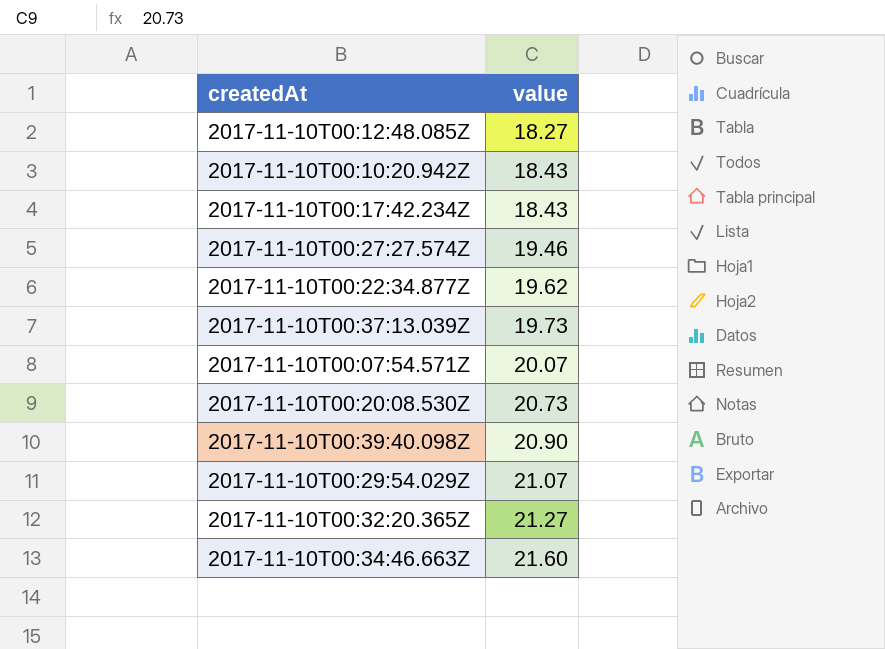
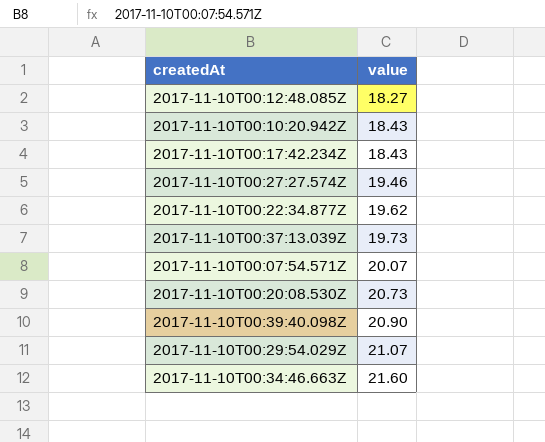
row 2017-11-10T00:32:20.365Z: 21.27 -> none

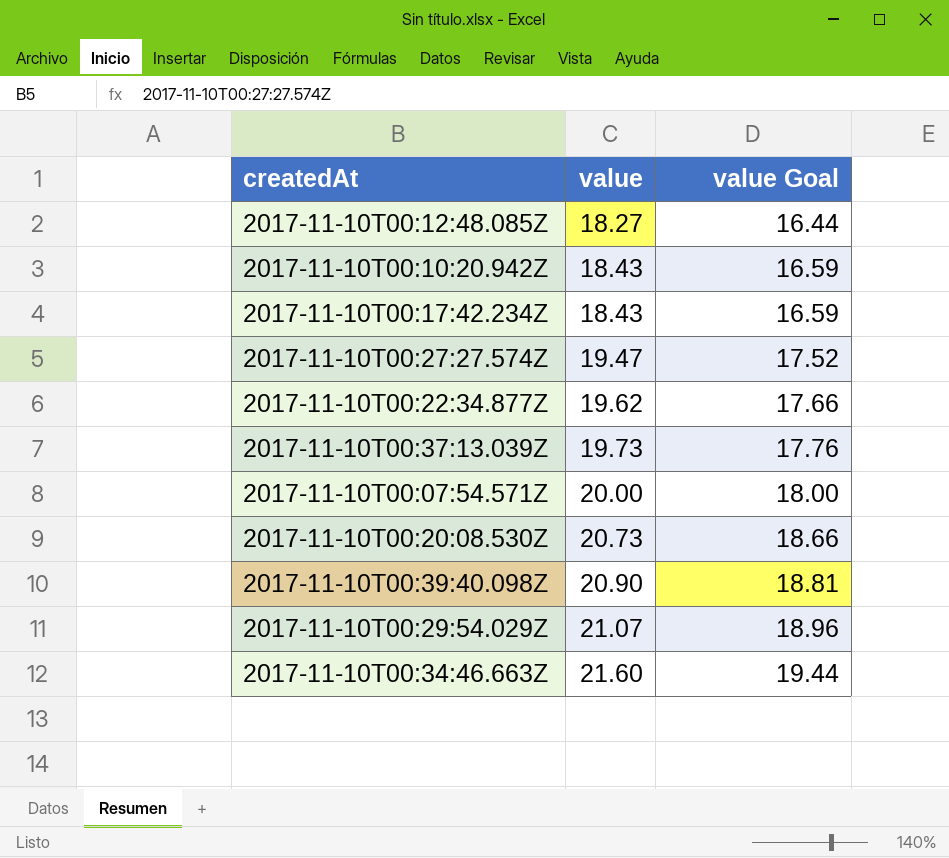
column value Goal | formula: none -> [value] * 0.9
2017-11-10T00:27:27.574Z | value: 19.46 -> 19.47
2017-11-10T00:07:54.571Z | value: 20.07 -> 20.00

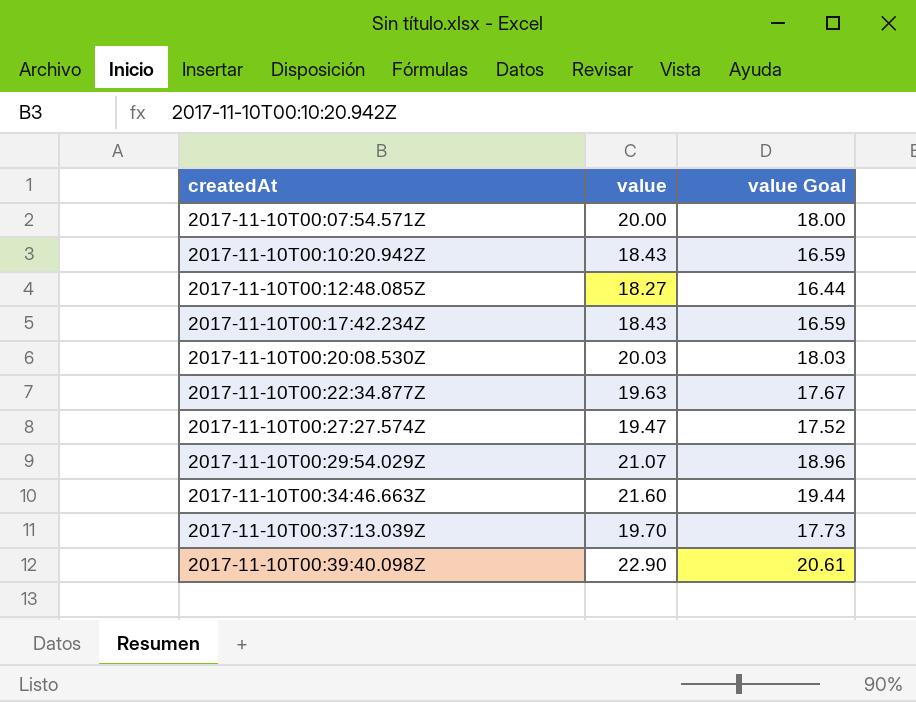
row order: value ascending -> createdAt ascending
2017-11-10T00:20:08.530Z | value: 20.73 -> 20.03
2017-11-10T00:20:08.530Z | value Goal: 18.66 -> 18.03
2017-11-10T00:22:34.877Z | value: 19.62 -> 19.63
2017-11-10T00:22:34.877Z | value Goal: 17.66 -> 17.67
2017-11-10T00:37:13.039Z | value: 19.73 -> 19.70
2017-11-10T00:37:13.039Z | value Goal: 17.76 -> 17.73
2017-11-10T00:39:40.098Z | value: 20.90 -> 22.90
2017-11-10T00:39:40.098Z | value Goal: 18.81 -> 20.61

